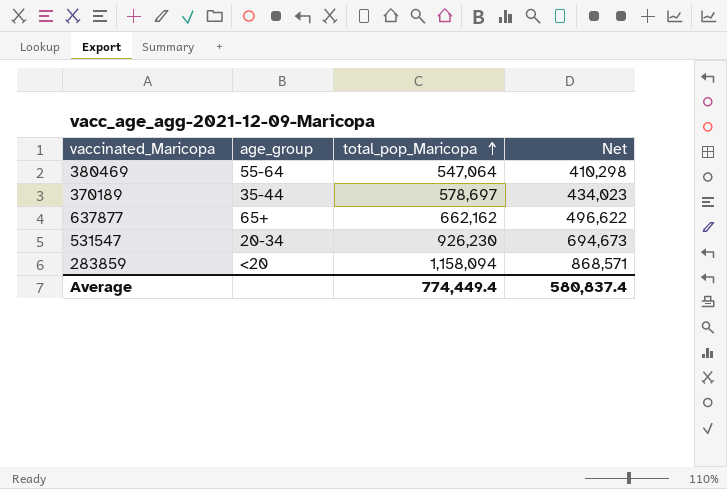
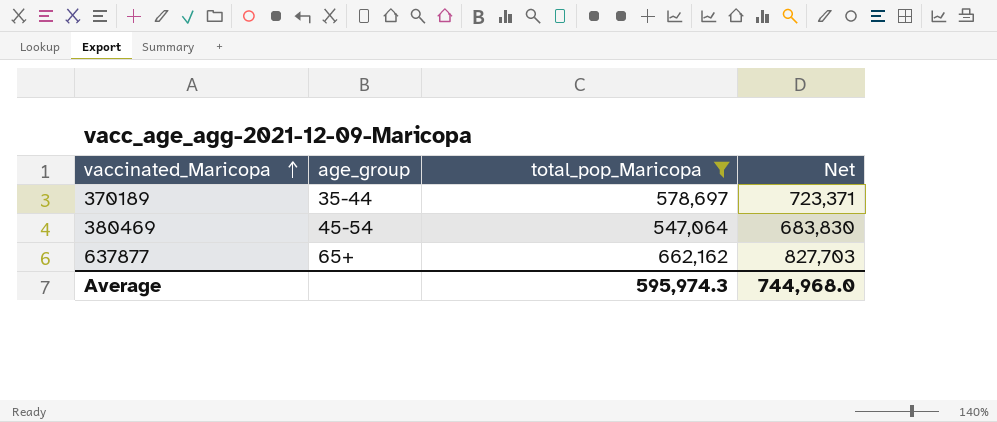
filter: none -> total_pop_Maricopa <= 662,162
row order: total_pop_Maricopa ascending -> vaccinated_Maricopa ascending
column Net | formula: [total_pop_Maricopa] * 0.75 -> [total_pop_Maricopa] * 1.25
380469 | age_group: 55-64 -> 45-54
Average | total_pop_Maricopa: 774,449.4 -> 595,974.3
Average | Net: 580,837.4 -> 744,968.0

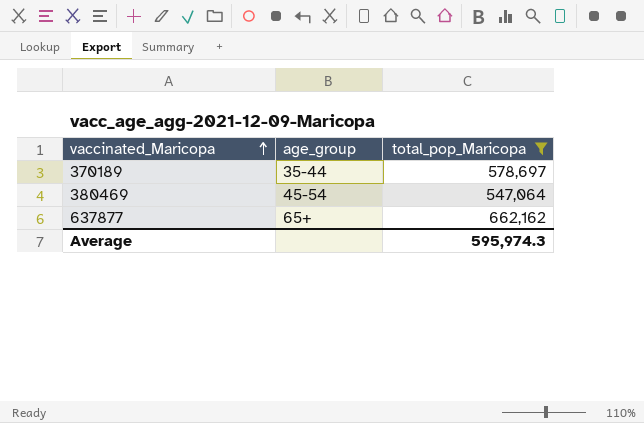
column Net | formula: [total_pop_Maricopa] * 1.25 -> none

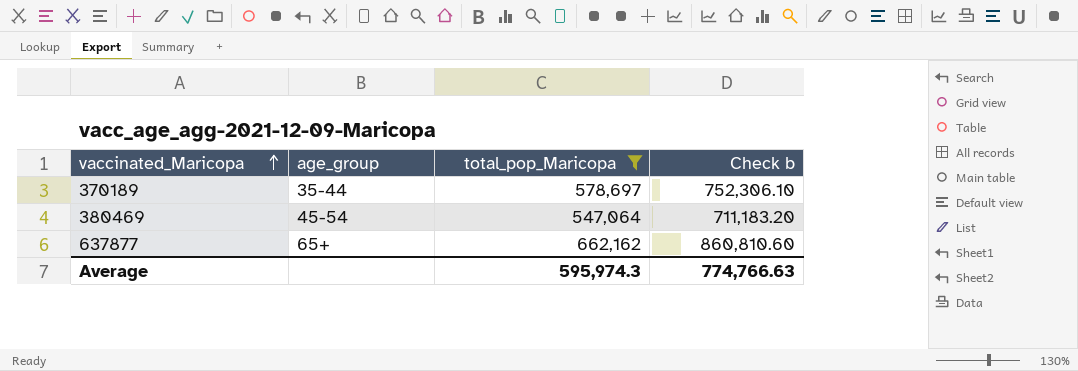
column Check b | formula: none -> [total_pop_Maricopa] * 1.3

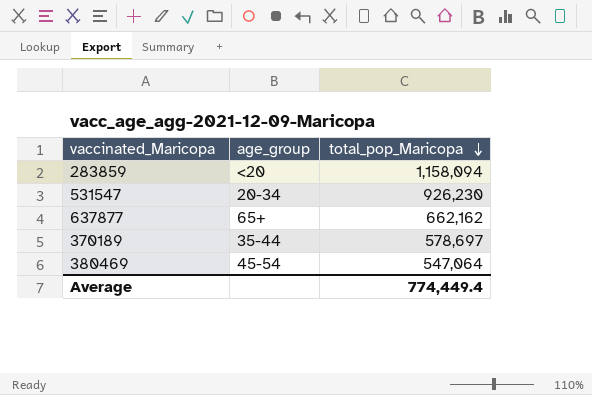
filter: total_pop_Maricopa <= 662,162 -> none
row order: vaccinated_Maricopa ascending -> total_pop_Maricopa descending
column Check b | formula: [total_pop_Maricopa] * 1.3 -> none
Average | total_pop_Maricopa: 595,974.3 -> 774,449.4

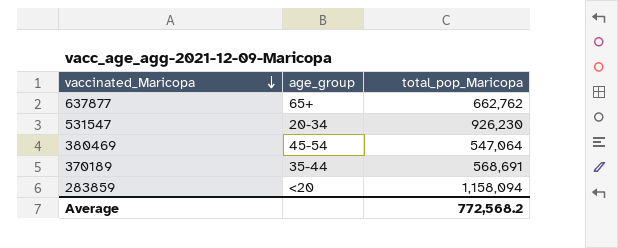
row order: total_pop_Maricopa descending -> vaccinated_Maricopa descending
637877 | total_pop_Maricopa: 662,162 -> 662,762
370189 | total_pop_Maricopa: 578,697 -> 568,691
Average | total_pop_Maricopa: 774,449.4 -> 772,568.2

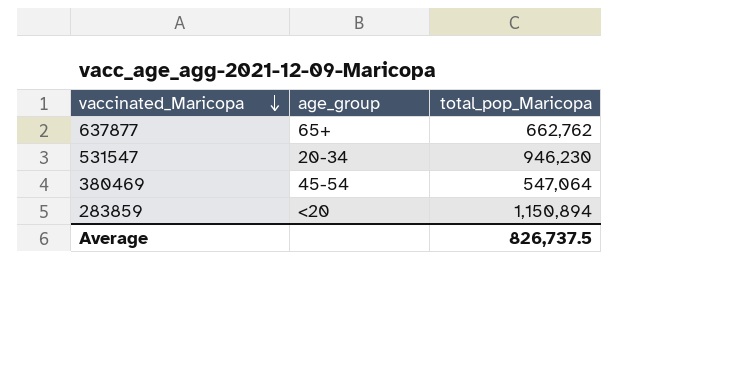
row 370189: 35-44 | 568,691 -> none
531547 | total_pop_Maricopa: 926,230 -> 946,230
283859 | total_pop_Maricopa: 1,158,094 -> 1,150,894
Average | total_pop_Maricopa: 772,568.2 -> 826,737.5

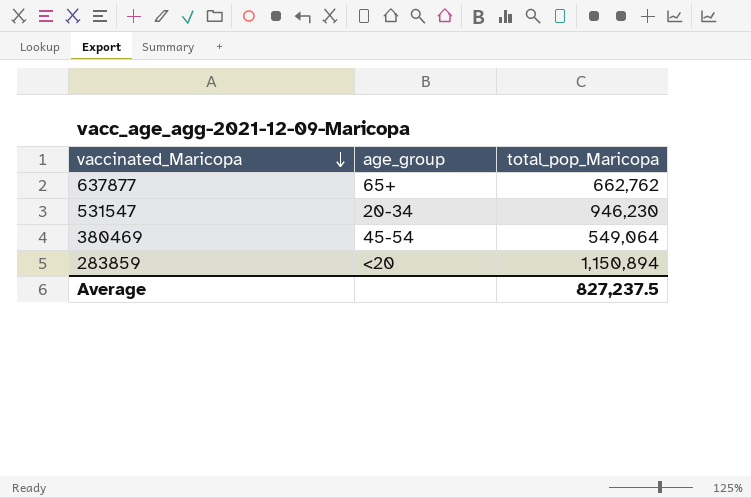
380469 | total_pop_Maricopa: 547,064 -> 549,064
Average | total_pop_Maricopa: 826,737.5 -> 827,237.5

